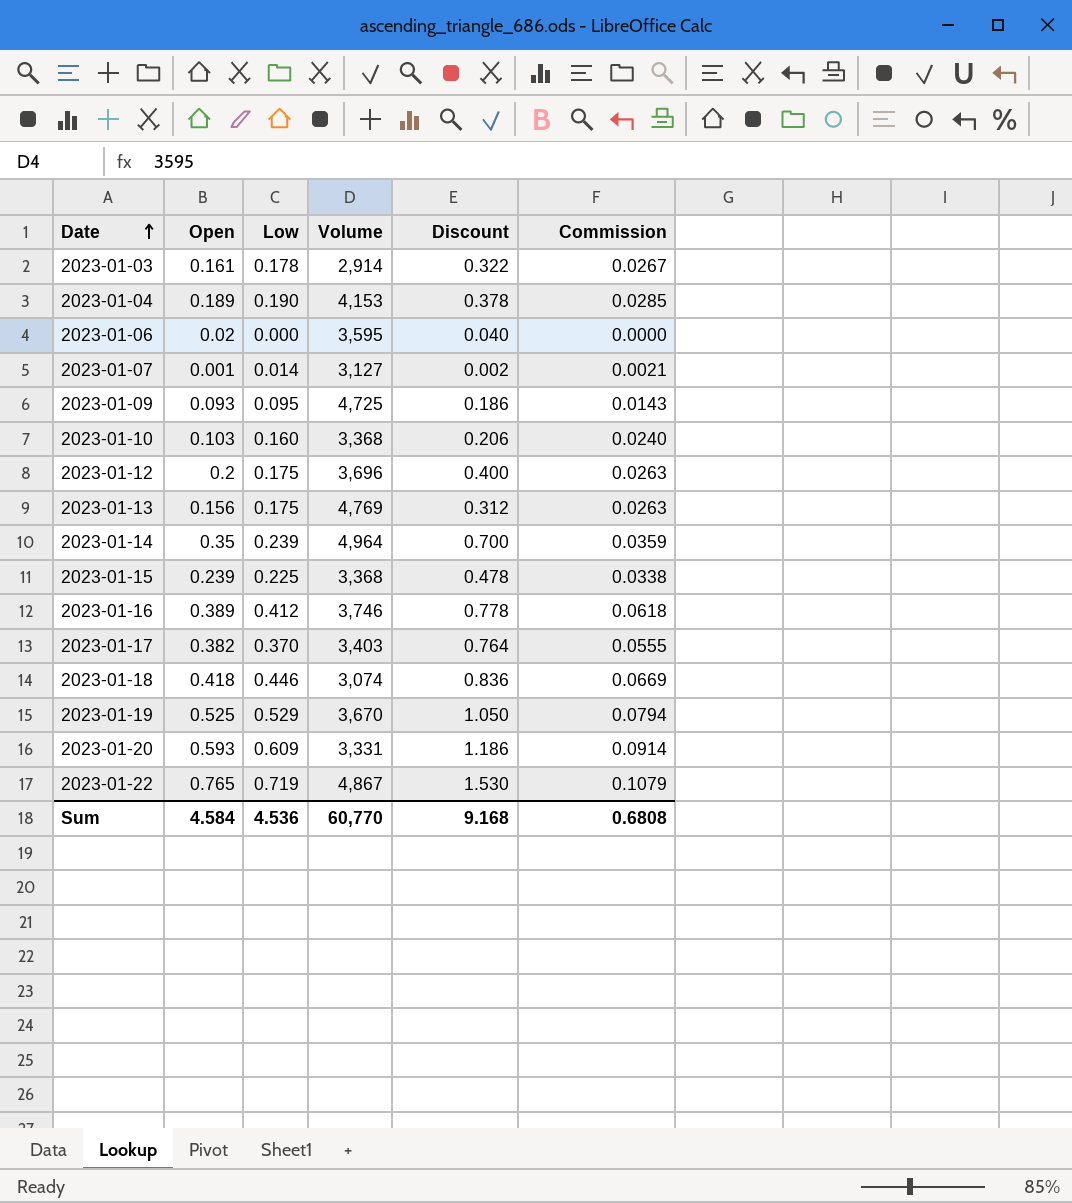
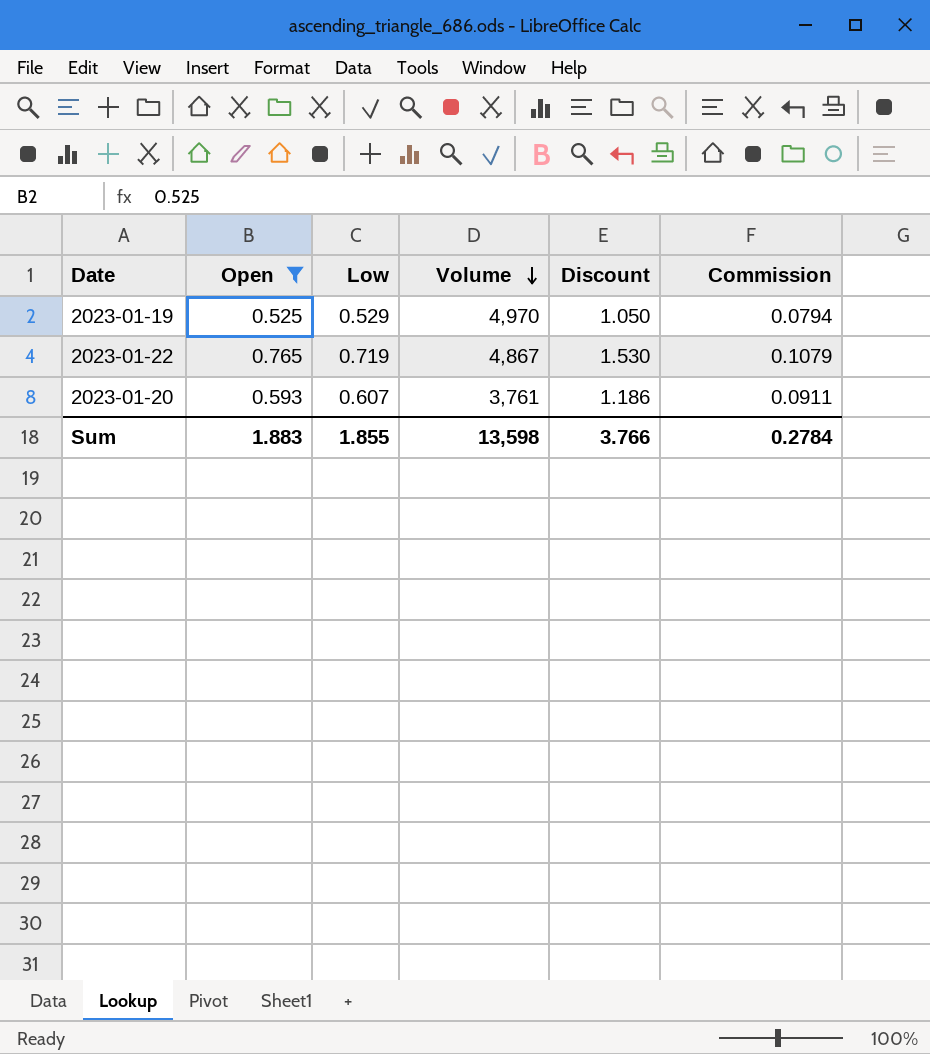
filter: none -> Open >= 0.525
row order: Date ascending -> Volume descending
2023-01-19 | Volume: 3,670 -> 4,970
2023-01-20 | Low: 0.609 -> 0.607
2023-01-20 | Volume: 3,331 -> 3,761
2023-01-20 | Commission: 0.0914 -> 0.0911
Sum | Open: 4.584 -> 1.883
Sum | Low: 4.536 -> 1.855
Sum | Volume: 60,770 -> 13,598
Sum | Discount: 9.168 -> 3.766
Sum | Commission: 0.6808 -> 0.2784

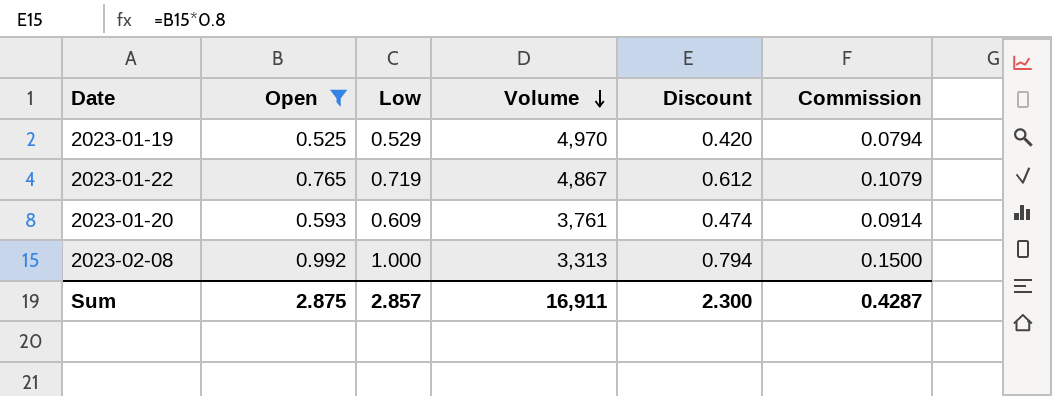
column Discount | formula: [Open] * 2 -> [Open] * 0.8
2023-01-20 | Low: 0.607 -> 0.609
2023-01-20 | Commission: 0.0911 -> 0.0914
row 2023-02-08: none -> 0.992 | 1.000 | 3,313 | 0.794 | 0.1500
Sum | Open: 1.883 -> 2.875
Sum | Low: 1.855 -> 2.857
Sum | Volume: 13,598 -> 16,911
Sum | Discount: 3.766 -> 2.300
Sum | Commission: 0.2784 -> 0.4287

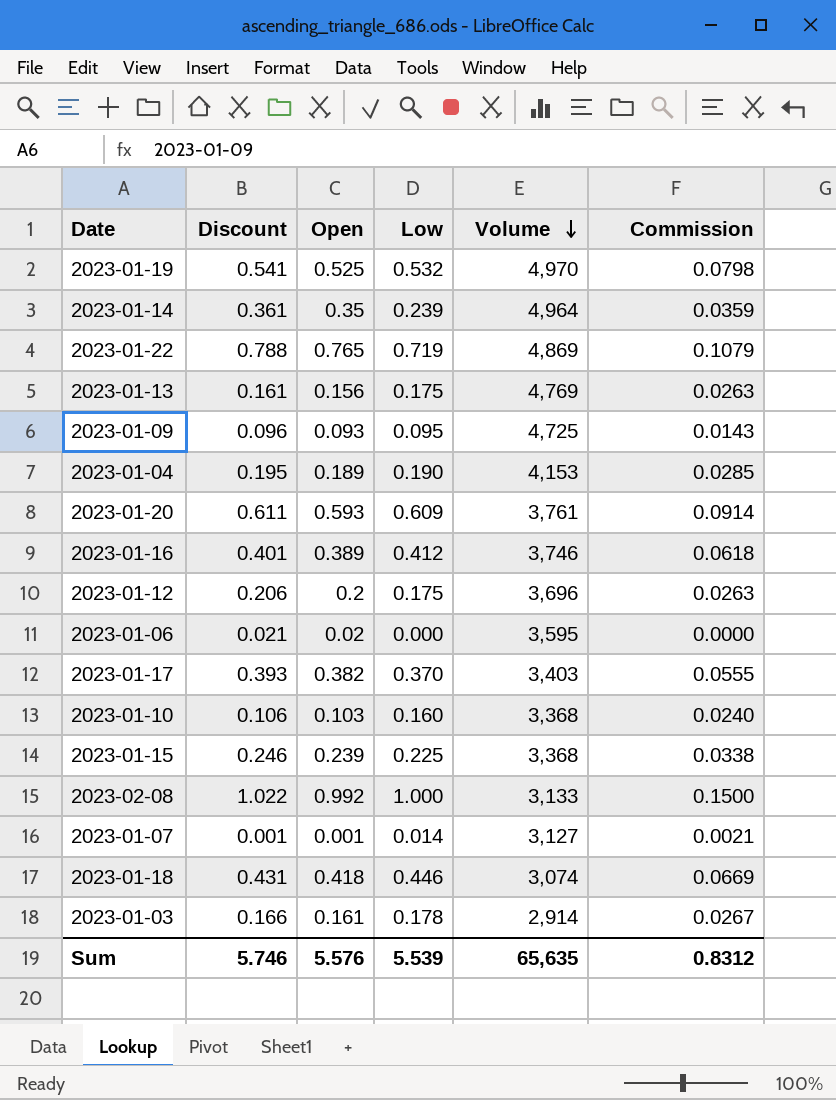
filter: Open >= 0.525 -> none
column Discount | formula: [Open] * 0.8 -> [Open] * 1.03
column Discount | position: 5 -> 2
2023-01-19 | Low: 0.529 -> 0.532
2023-01-19 | Commission: 0.0794 -> 0.0798
2023-01-22 | Volume: 4,867 -> 4,869
2023-02-08 | Volume: 3,313 -> 3,133
Sum | Discount: 2.300 -> 5.746
Sum | Open: 2.875 -> 5.576
Sum | Low: 2.857 -> 5.539
Sum | Volume: 16,911 -> 65,635
Sum | Commission: 0.4287 -> 0.8312

